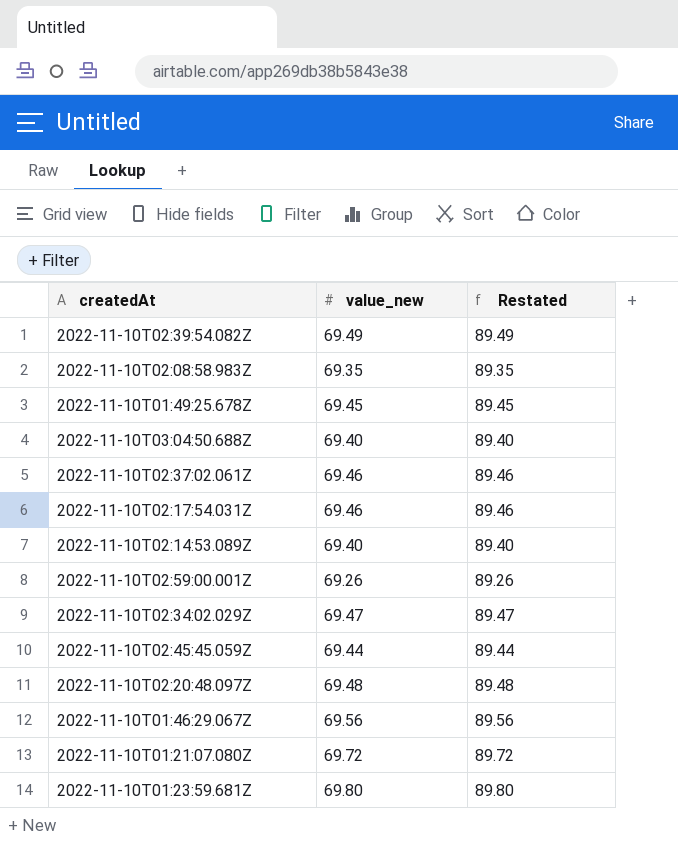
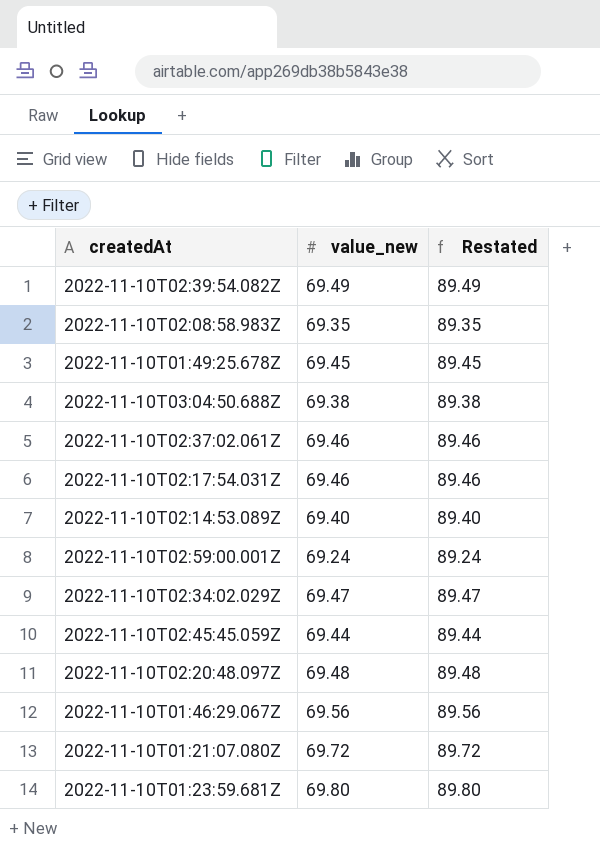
2022-11-10T03:04:50.688Z | value_new: 69.40 -> 69.38
2022-11-10T03:04:50.688Z | Restated: 89.40 -> 89.38
2022-11-10T02:59:00.001Z | value_new: 69.26 -> 69.24
2022-11-10T02:59:00.001Z | Restated: 89.26 -> 89.24

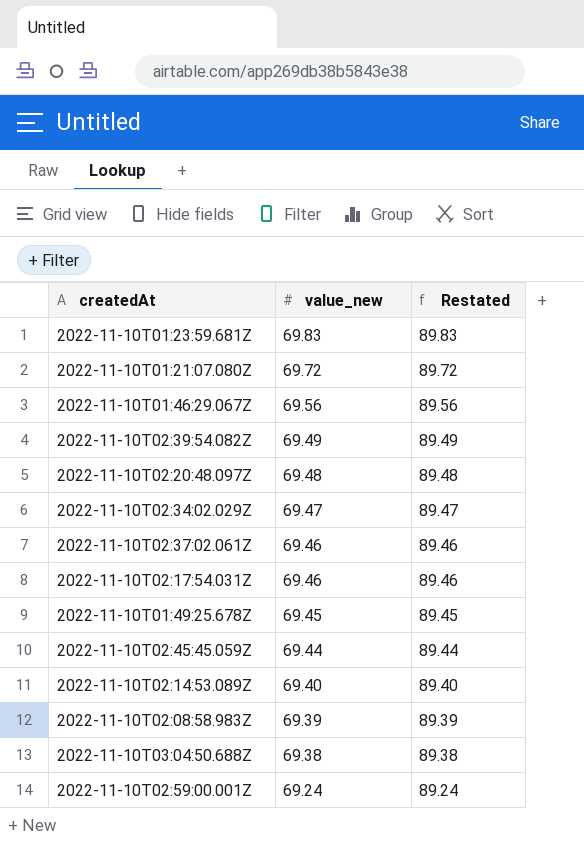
row order: none -> value_new descending
2022-11-10T01:23:59.681Z | value_new: 69.80 -> 69.83
2022-11-10T01:23:59.681Z | Restated: 89.80 -> 89.83
2022-11-10T02:08:58.983Z | value_new: 69.35 -> 69.39
2022-11-10T02:08:58.983Z | Restated: 89.35 -> 89.39

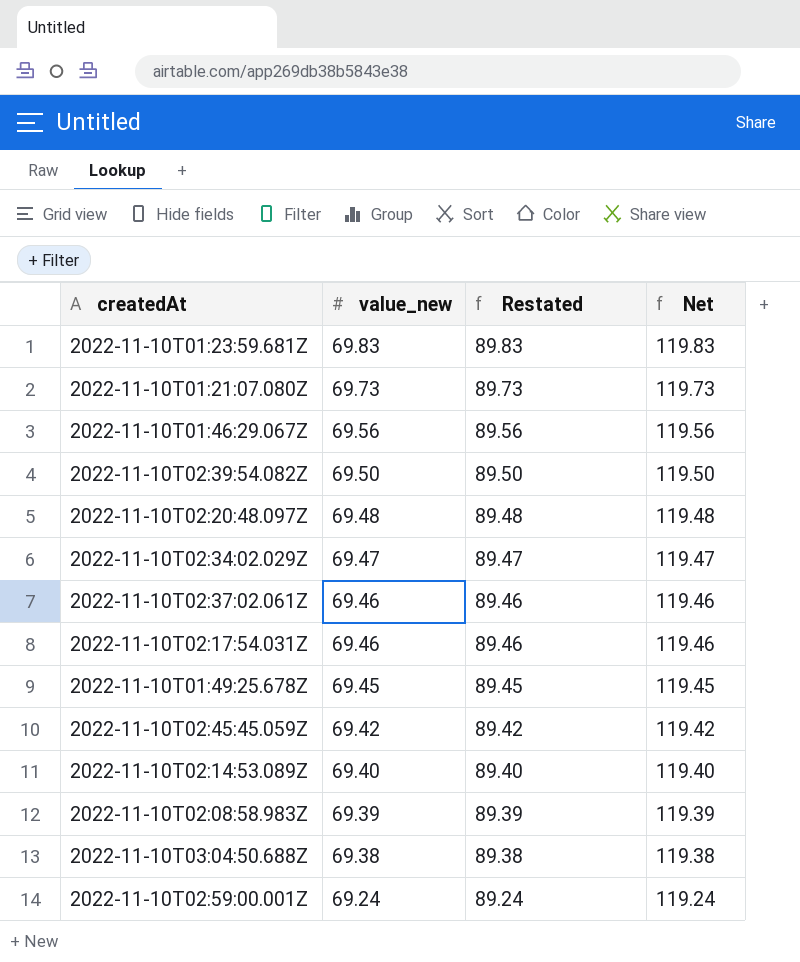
column Net | formula: none -> [value_new] + 50
2022-11-10T01:21:07.080Z | value_new: 69.72 -> 69.73
2022-11-10T01:21:07.080Z | Restated: 89.72 -> 89.73
2022-11-10T02:39:54.082Z | value_new: 69.49 -> 69.50
2022-11-10T02:39:54.082Z | Restated: 89.49 -> 89.50
2022-11-10T02:45:45.059Z | value_new: 69.44 -> 69.42
2022-11-10T02:45:45.059Z | Restated: 89.44 -> 89.42

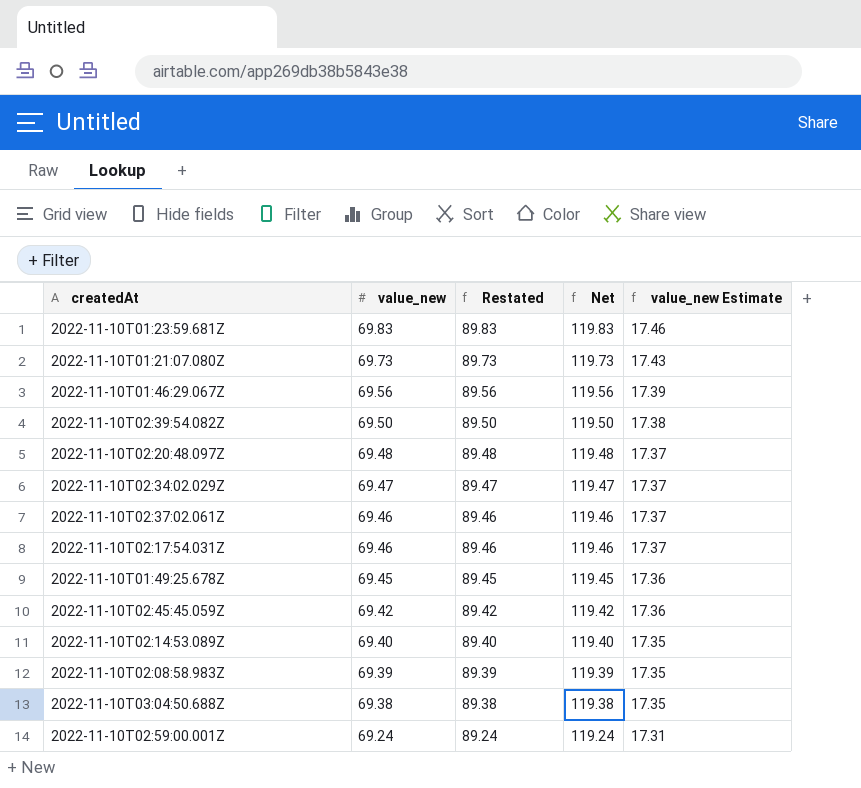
column value_new Estimate | formula: none -> [value_new] * 0.25

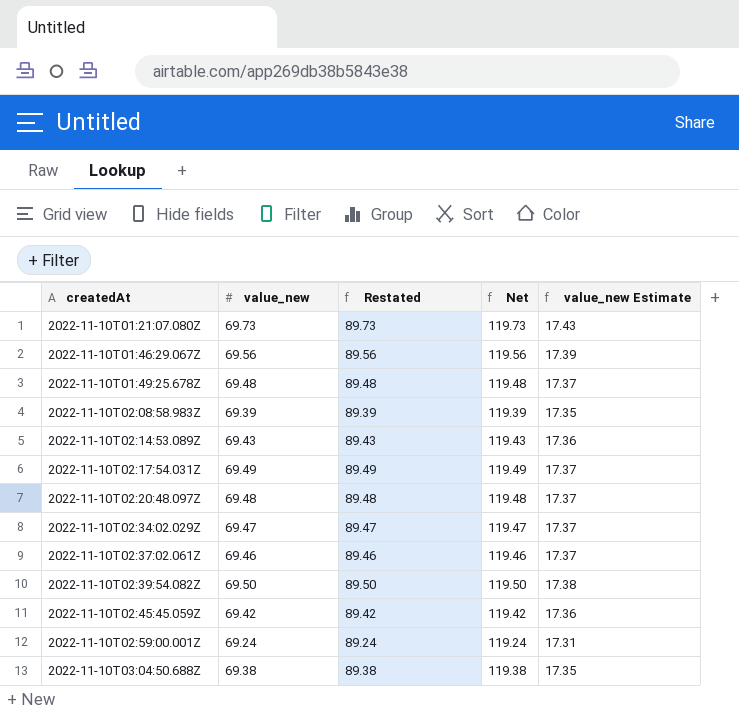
row order: value_new descending -> createdAt ascending
row 2022-11-10T01:23:59.681Z: 69.83 | 89.83 | 119.83 | 17.46 -> none
2022-11-10T01:49:25.678Z | value_new: 69.45 -> 69.48
2022-11-10T01:49:25.678Z | Restated: 89.45 -> 89.48
2022-11-10T01:49:25.678Z | Net: 119.45 -> 119.48
2022-11-10T01:49:25.678Z | value_new Estimate: 17.36 -> 17.37
2022-11-10T02:14:53.089Z | value_new: 69.40 -> 69.43
2022-11-10T02:14:53.089Z | Restated: 89.40 -> 89.43
2022-11-10T02:14:53.089Z | Net: 119.40 -> 119.43
2022-11-10T02:14:53.089Z | value_new Estimate: 17.35 -> 17.36
2022-11-10T02:17:54.031Z | value_new: 69.46 -> 69.49
2022-11-10T02:17:54.031Z | Restated: 89.46 -> 89.49
2022-11-10T02:17:54.031Z | Net: 119.46 -> 119.49

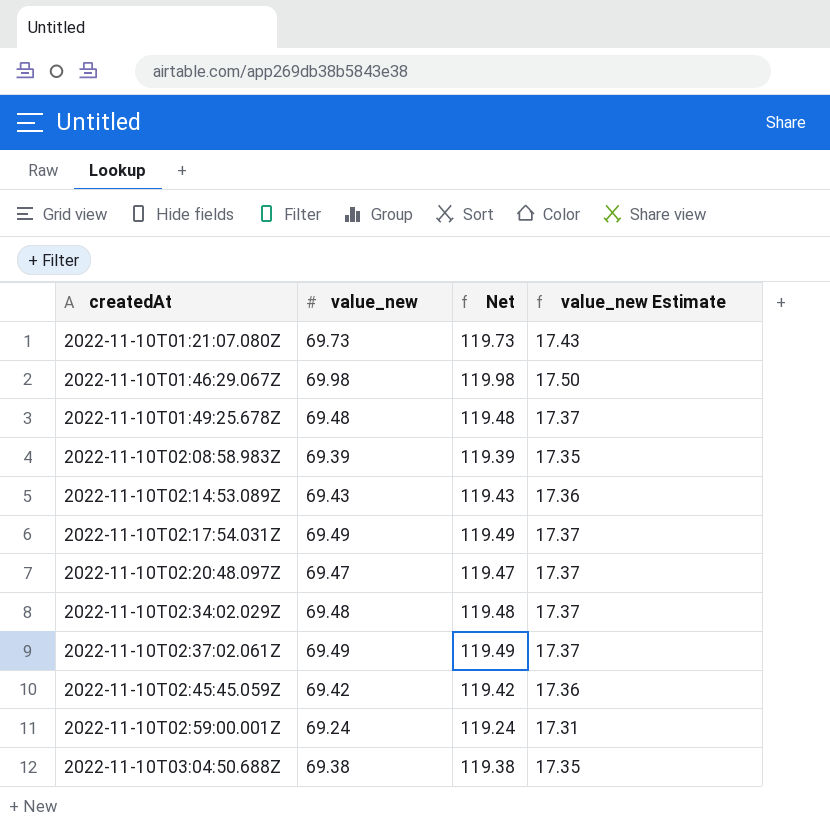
column Restated | formula: [value_new] + 20 -> none
row 2022-11-10T02:39:54.082Z: 69.50 | 89.50 | 119.50 | 17.38 -> none
2022-11-10T01:46:29.067Z | value_new: 69.56 -> 69.98
2022-11-10T01:46:29.067Z | Net: 119.56 -> 119.98
2022-11-10T01:46:29.067Z | value_new Estimate: 17.39 -> 17.50
2022-11-10T02:20:48.097Z | value_new: 69.48 -> 69.47
2022-11-10T02:20:48.097Z | Net: 119.48 -> 119.47
2022-11-10T02:34:02.029Z | value_new: 69.47 -> 69.48
2022-11-10T02:34:02.029Z | Net: 119.47 -> 119.48
2022-11-10T02:37:02.061Z | value_new: 69.46 -> 69.49
2022-11-10T02:37:02.061Z | Net: 119.46 -> 119.49

